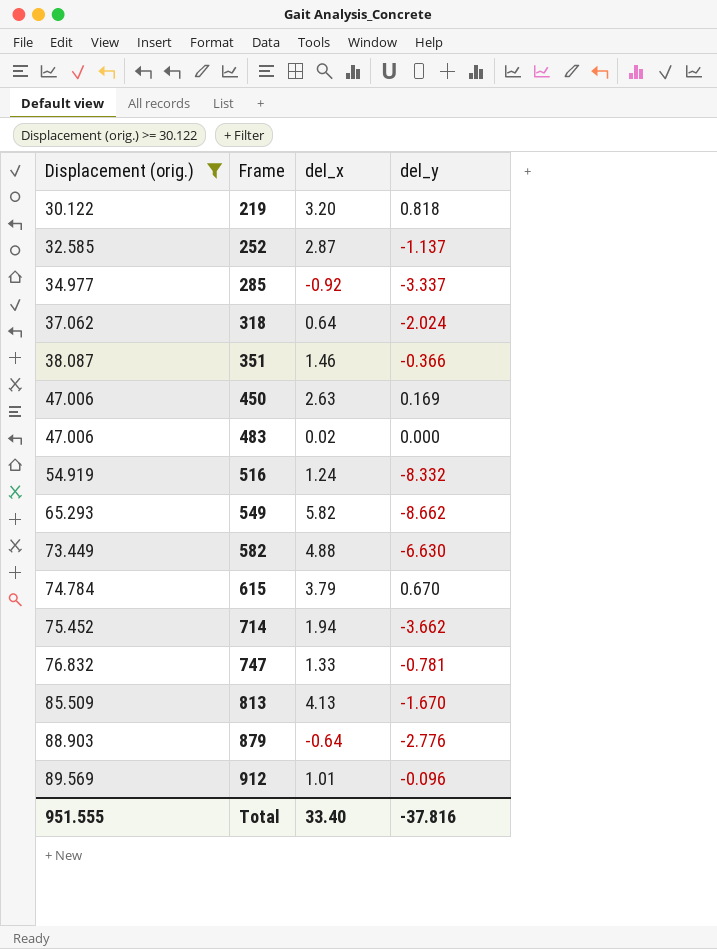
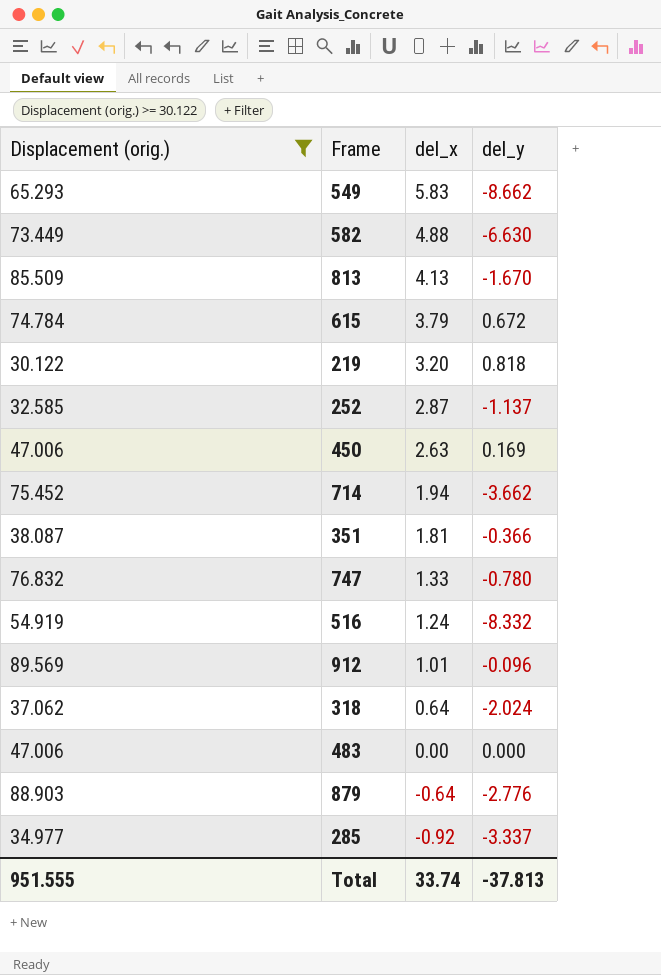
row order: Displacement (orig.) ascending -> del_x descending
549 | del_x: 5.82 -> 5.83
615 | del_y: 0.670 -> 0.672
351 | del_x: 1.46 -> 1.81
747 | del_y: -0.781 -> -0.780
483 | del_x: 0.02 -> 0.00
Total | del_x: 33.40 -> 33.74
Total | del_y: -37.816 -> -37.813

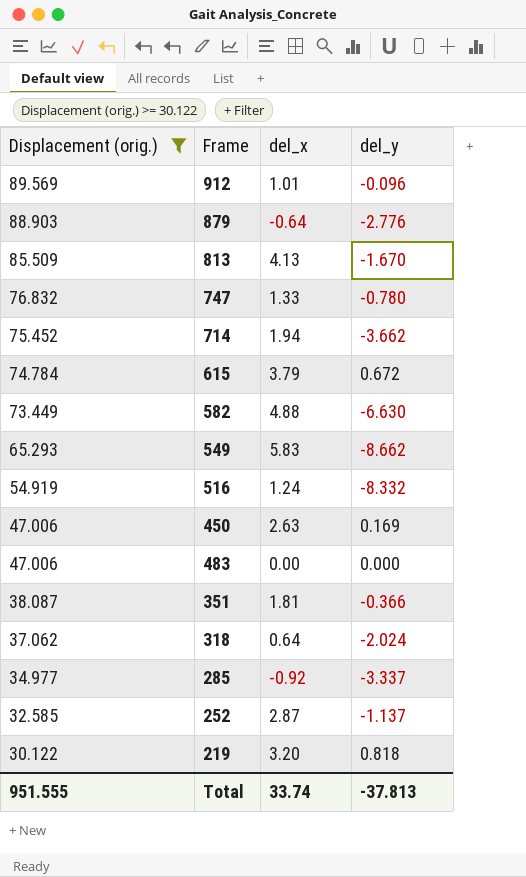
row order: del_x descending -> Displacement (orig.) descending

